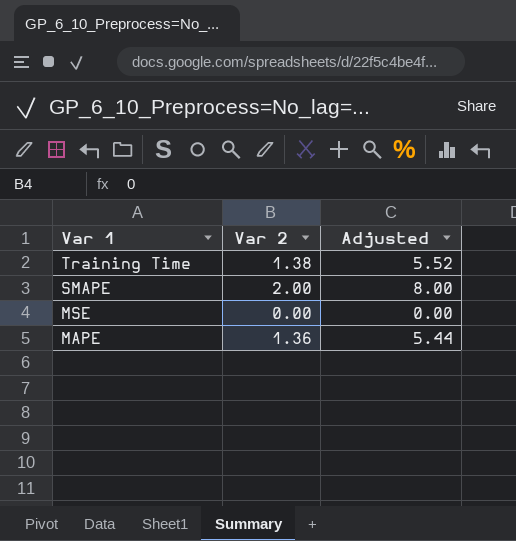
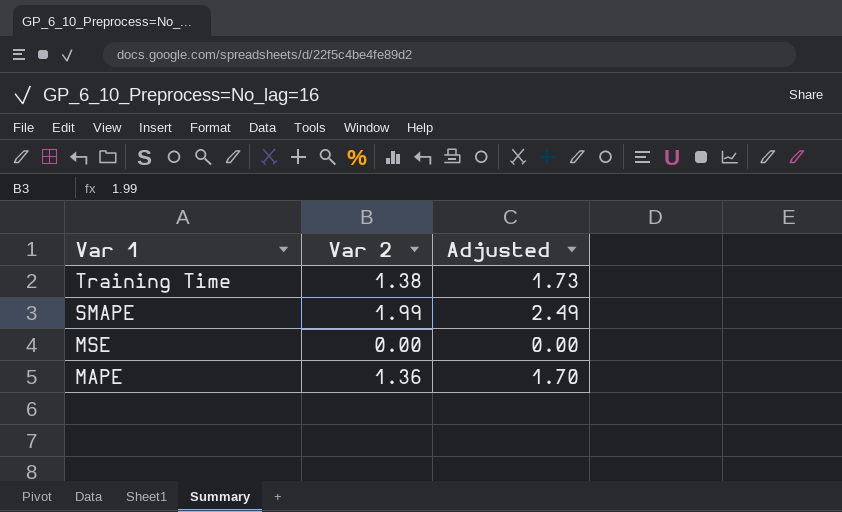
column Adjusted | formula: [Var 2] * 4 -> [Var 2] * 1.25
SMAPE | Var 2: 2.00 -> 1.99

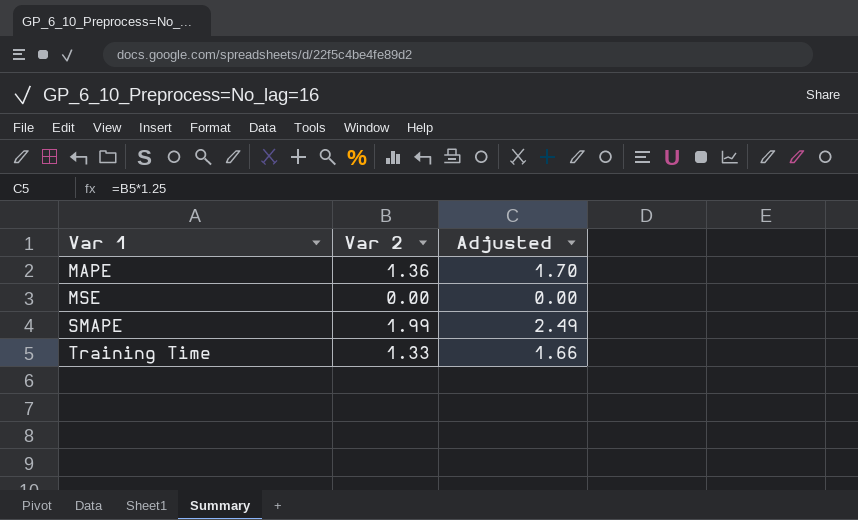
row order: Var 1 descending -> Var 1 ascending
Training Time | Var 2: 1.38 -> 1.33
Training Time | Adjusted: 1.73 -> 1.66

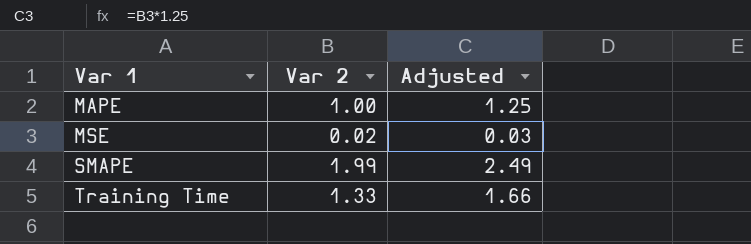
MAPE | Var 2: 1.36 -> 1.00
MAPE | Adjusted: 1.70 -> 1.25
MSE | Var 2: 0.00 -> 0.02
MSE | Adjusted: 0.00 -> 0.03

